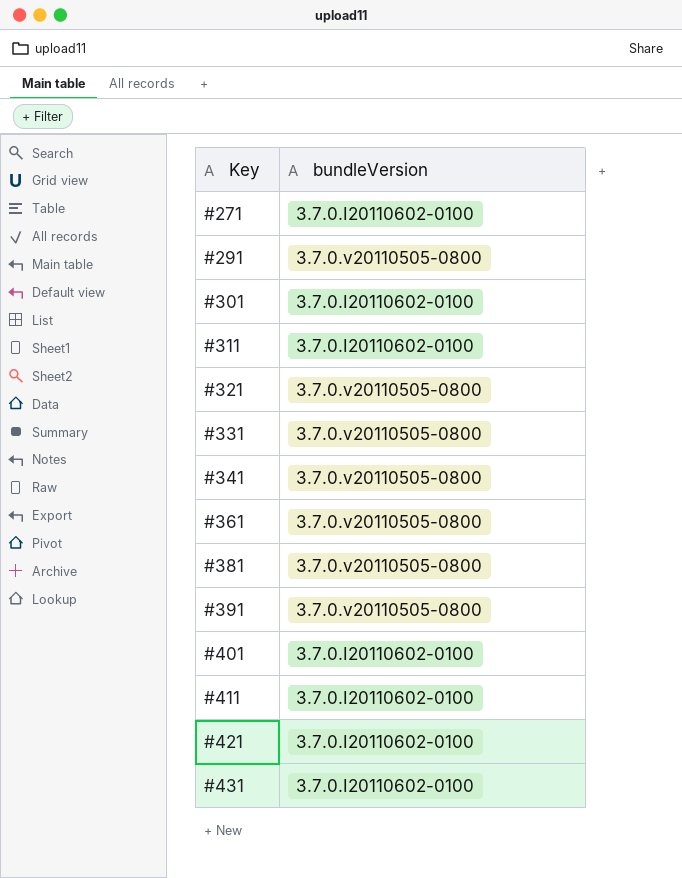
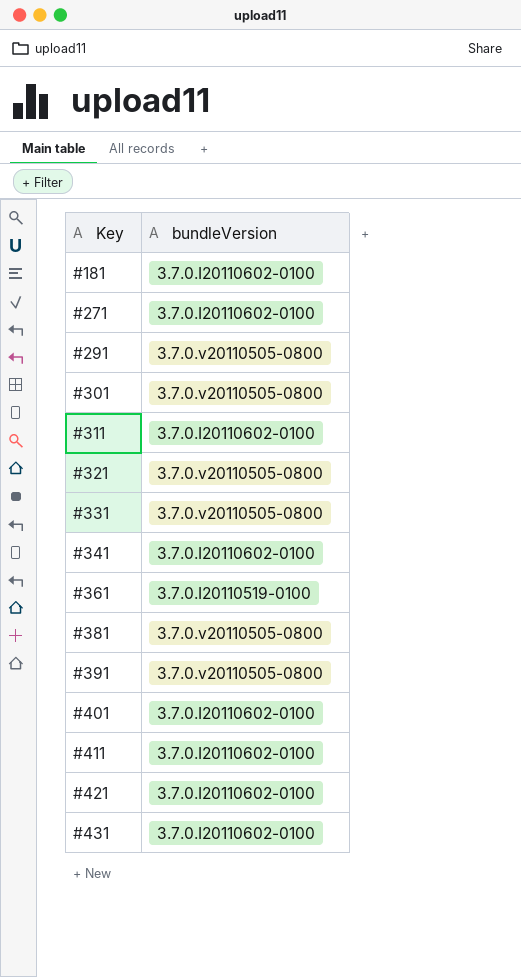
row #181: none -> 3.7.0.I20110602-0100
#301 | bundleVersion: 3.7.0.I20110602-0100 -> 3.7.0.v20110505-0800
#341 | bundleVersion: 3.7.0.v20110505-0800 -> 3.7.0.I20110602-0100
#361 | bundleVersion: 3.7.0.v20110505-0800 -> 3.7.0.I20110519-0100

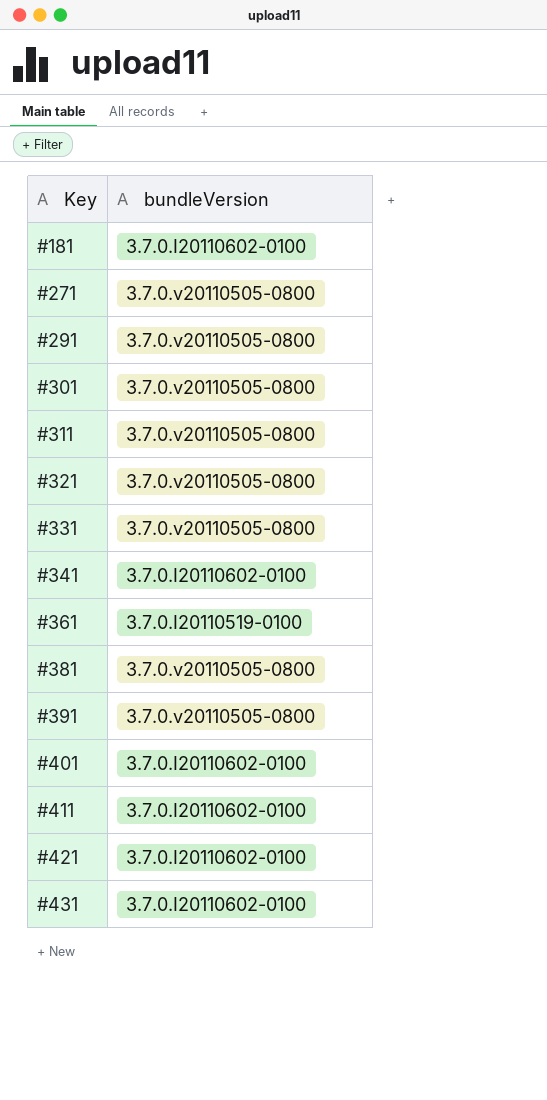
#271 | bundleVersion: 3.7.0.I20110602-0100 -> 3.7.0.v20110505-0800
#311 | bundleVersion: 3.7.0.I20110602-0100 -> 3.7.0.v20110505-0800

